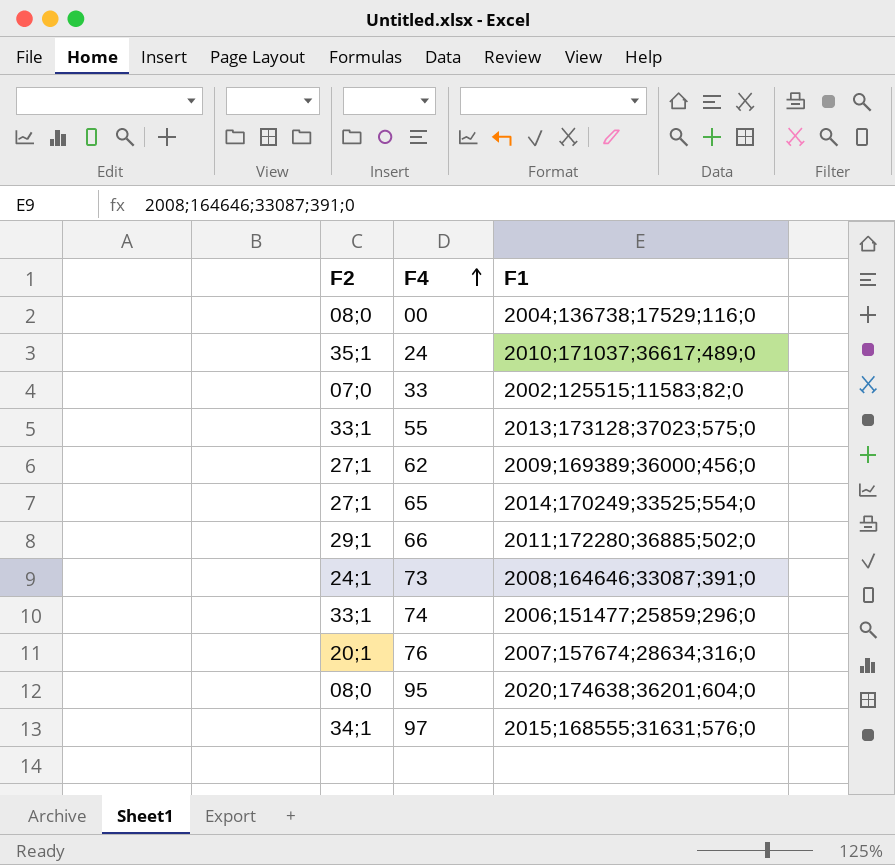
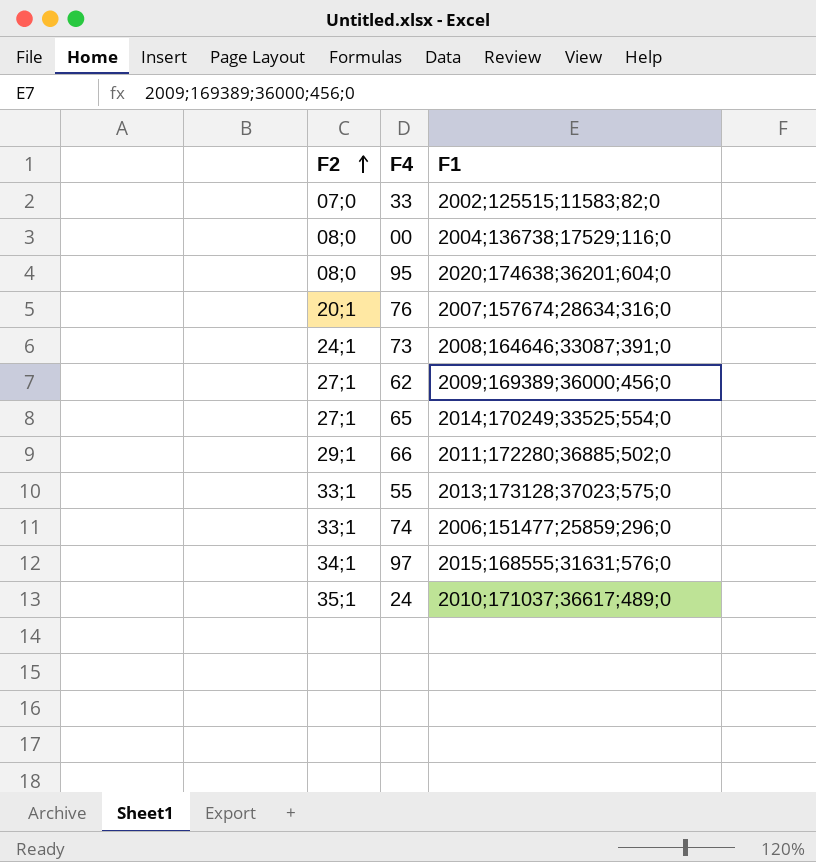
row order: F4 ascending -> F2 ascending

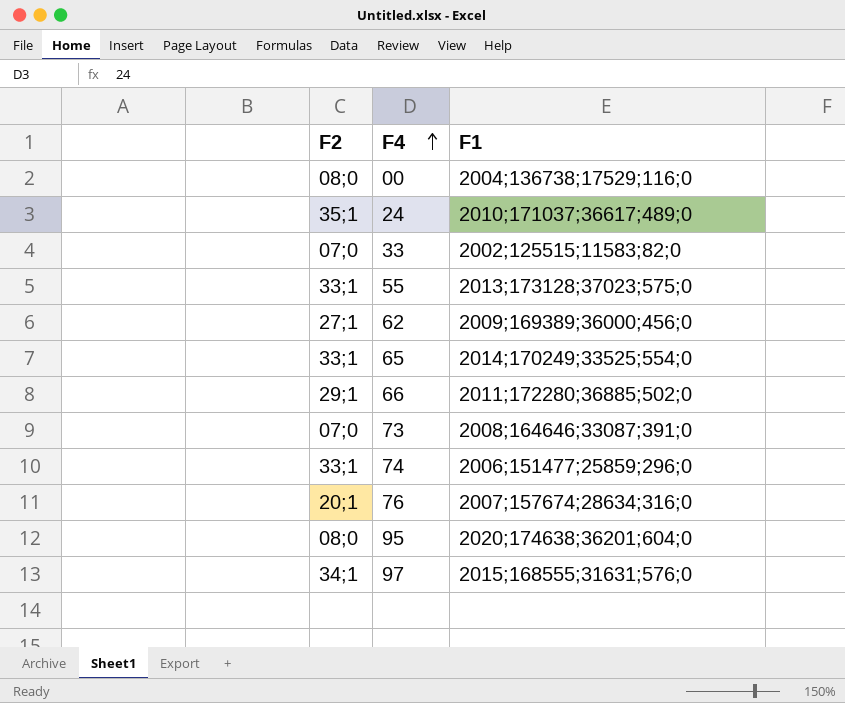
row order: F2 ascending -> F4 ascending
65 | F2: 27;1 -> 33;1
73 | F2: 24;1 -> 07;0

